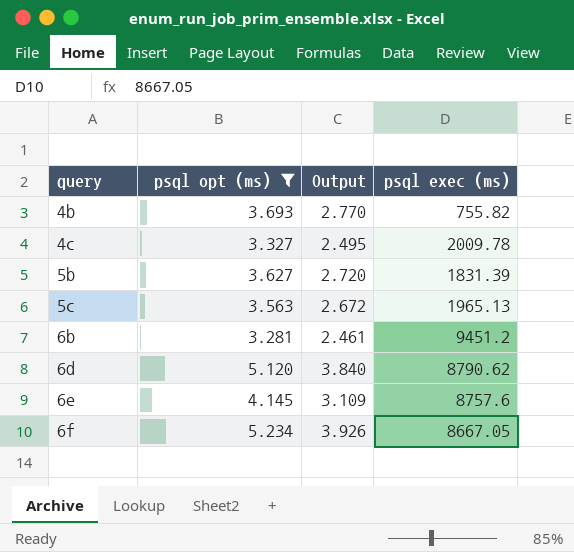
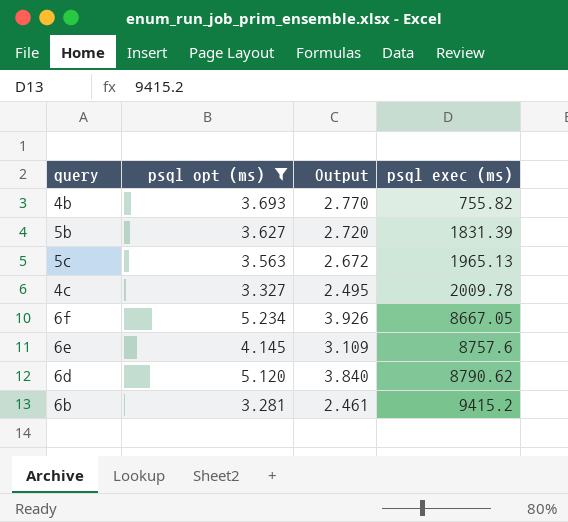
row order: query ascending -> psql exec (ms) ascending
6b | psql exec (ms): 9451.2 -> 9415.2

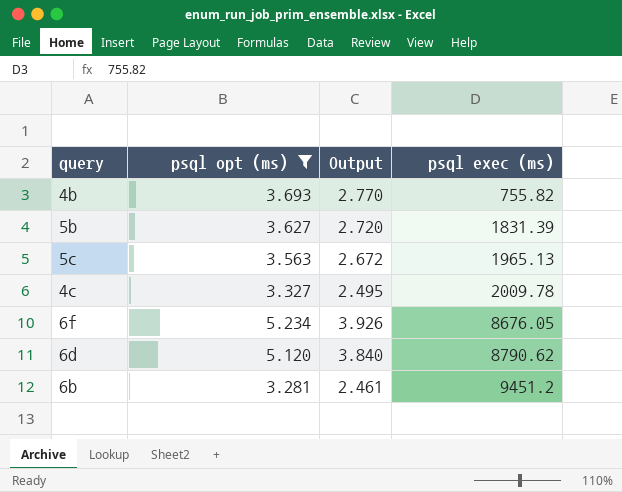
row 6e: 4.145 | 3.109 | 8757.6 -> none
6f | psql exec (ms): 8667.05 -> 8676.05
6b | psql exec (ms): 9415.2 -> 9451.2

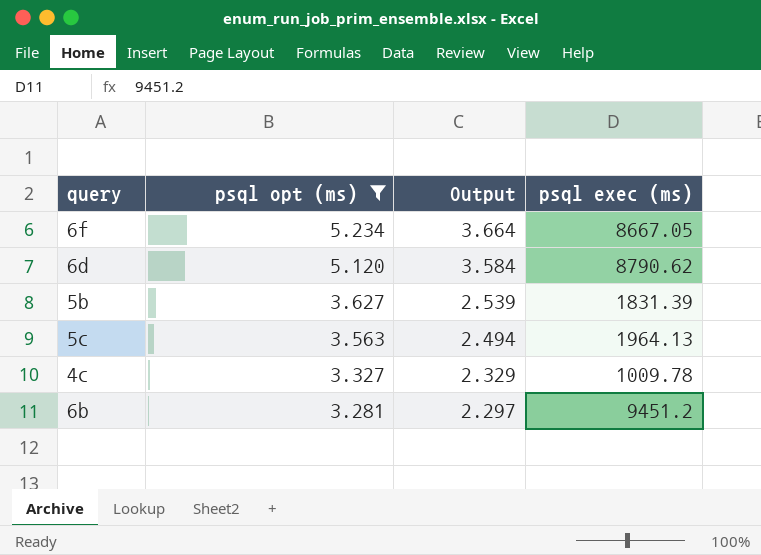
row order: psql exec (ms) ascending -> psql opt (ms) descending
column Output | formula: [psql opt (ms)] * 0.75 -> [psql opt (ms)] * 0.7
row 4b: 3.693 | 2.770 | 755.82 -> none
6f | psql exec (ms): 8676.05 -> 8667.05
5c | psql exec (ms): 1965.13 -> 1964.13
4c | psql exec (ms): 2009.78 -> 1009.78

